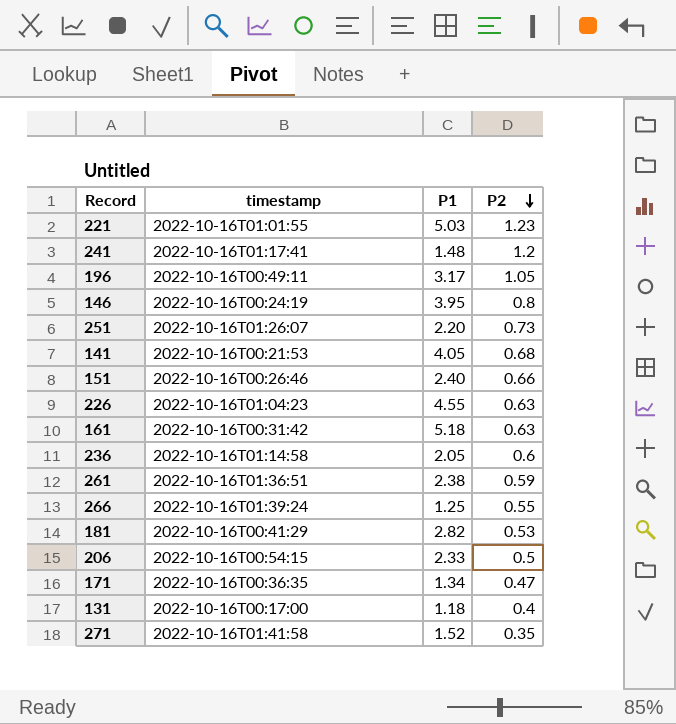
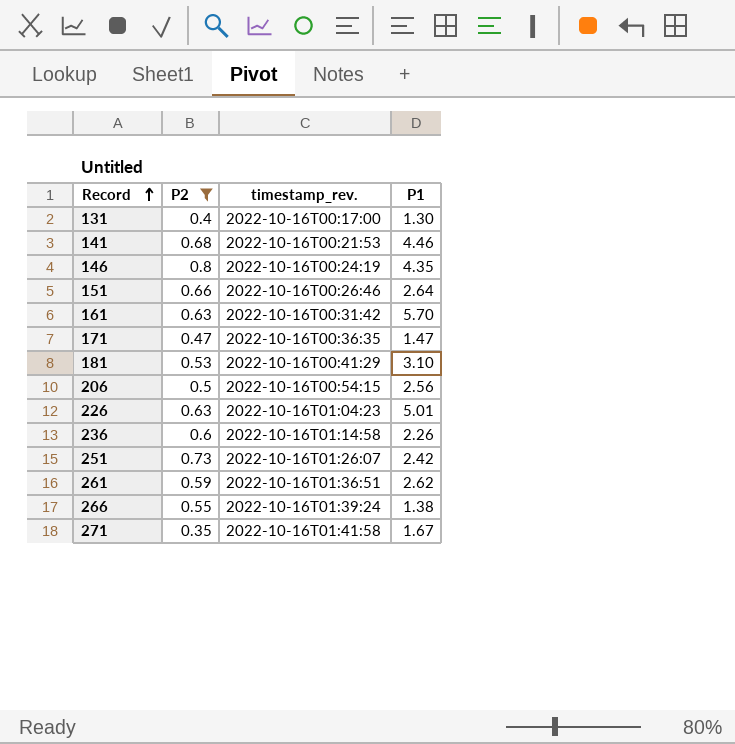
filter: none -> P2 <= 0.8
row order: P2 descending -> Record ascending
column P2 | position: 4 -> 2
column name: timestamp -> timestamp_rev.
131 | P1: 1.18 -> 1.30
141 | P1: 4.05 -> 4.46
146 | P1: 3.95 -> 4.35
151 | P1: 2.40 -> 2.64
161 | P1: 5.18 -> 5.70
171 | P1: 1.34 -> 1.47
181 | P1: 2.82 -> 3.10
206 | P1: 2.33 -> 2.56
226 | P1: 4.55 -> 5.01
236 | P1: 2.05 -> 2.26
251 | P1: 2.20 -> 2.42
261 | P1: 2.38 -> 2.62
266 | P1: 1.25 -> 1.38
271 | P1: 1.52 -> 1.67

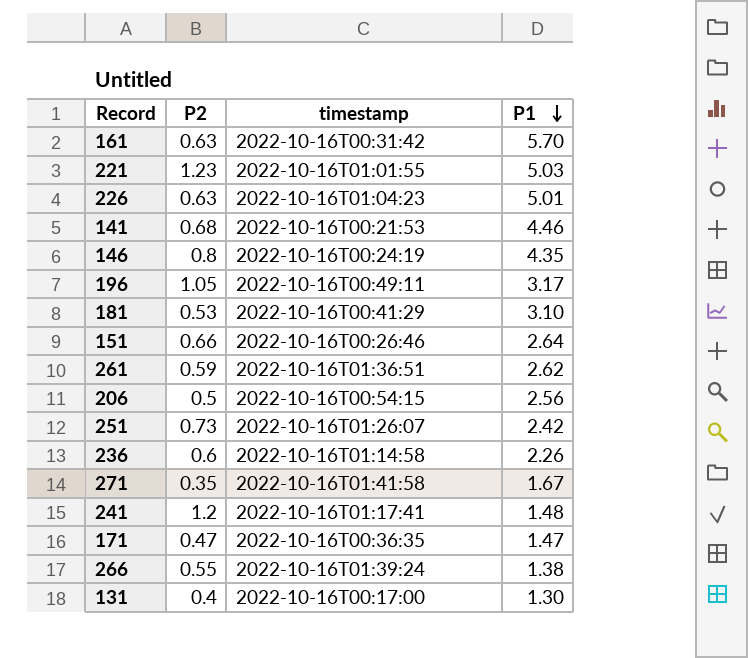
filter: P2 <= 0.8 -> none
row order: Record ascending -> P1 descending
column name: timestamp_rev. -> timestamp

